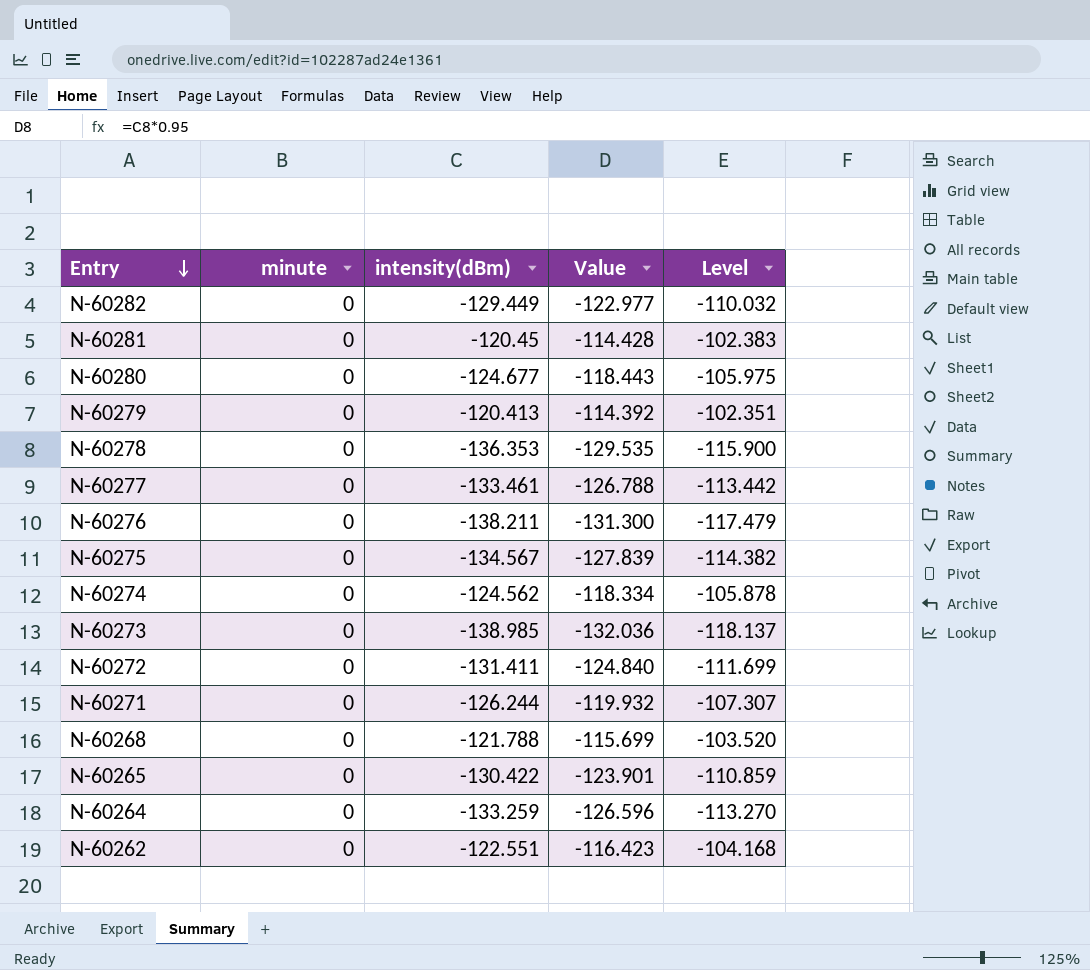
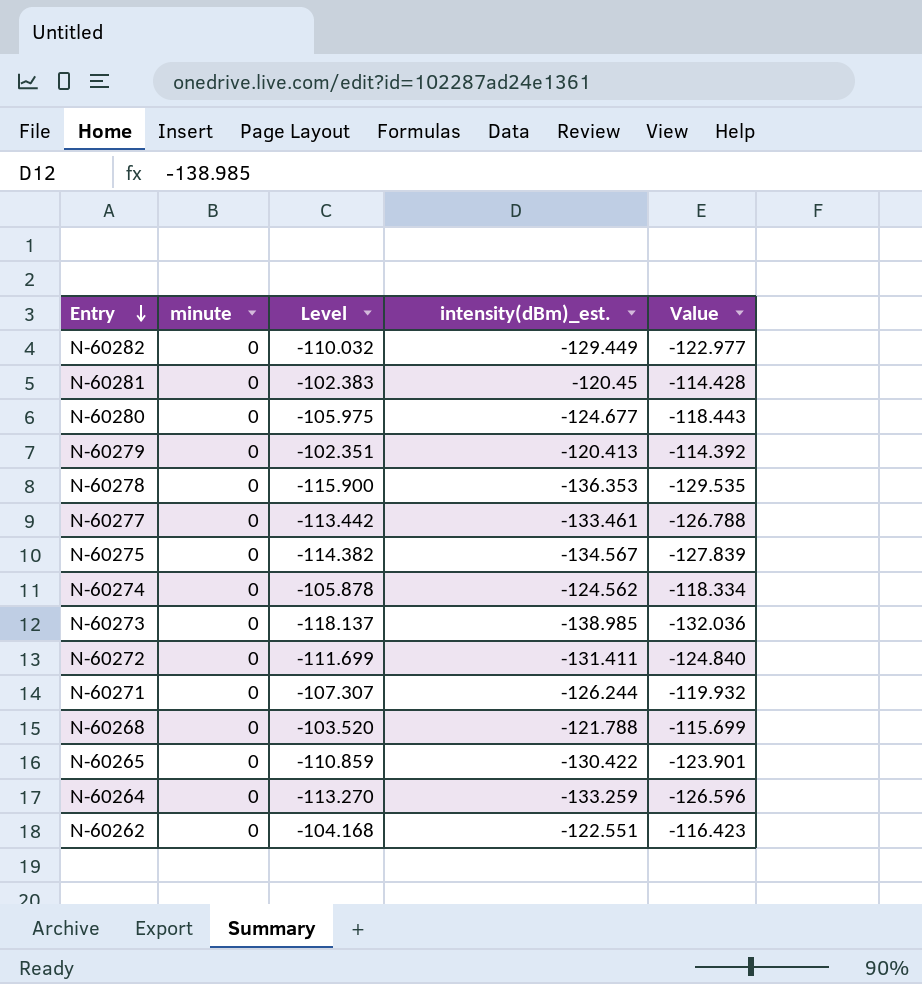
column Level | position: 5 -> 3
column name: intensity(dBm) -> intensity(dBm)_est.
row N-60276: 0 | -138.211 | -131.300 | -117.479 -> none

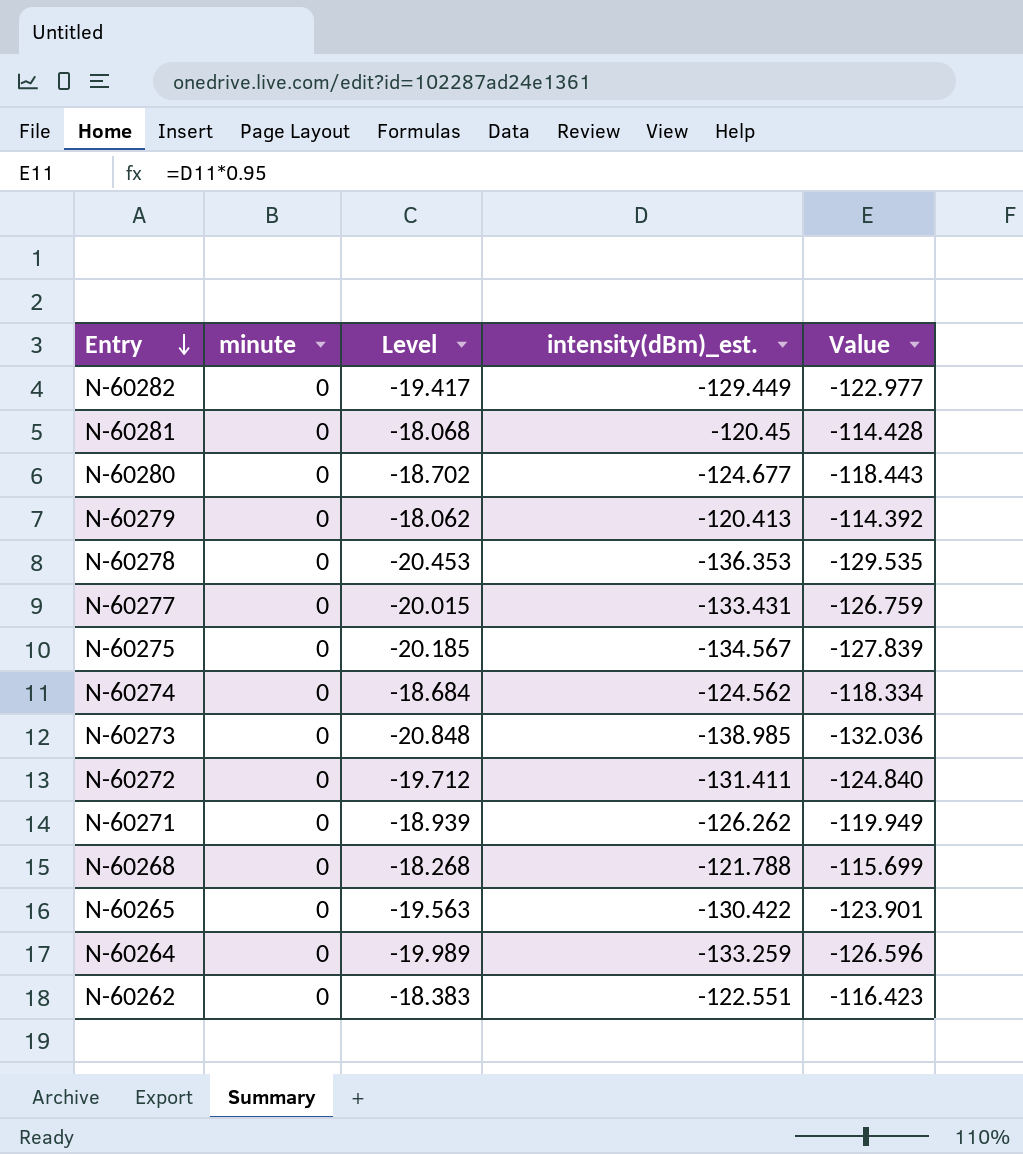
column Level | formula: [intensity(dBm)_est.] * 0.85 -> [intensity(dBm)_est.] * 0.15
N-60277 | intensity(dBm)_est.: -133.461 -> -133.431
N-60277 | Value: -126.788 -> -126.759
N-60271 | intensity(dBm)_est.: -126.244 -> -126.262
N-60271 | Value: -119.932 -> -119.949

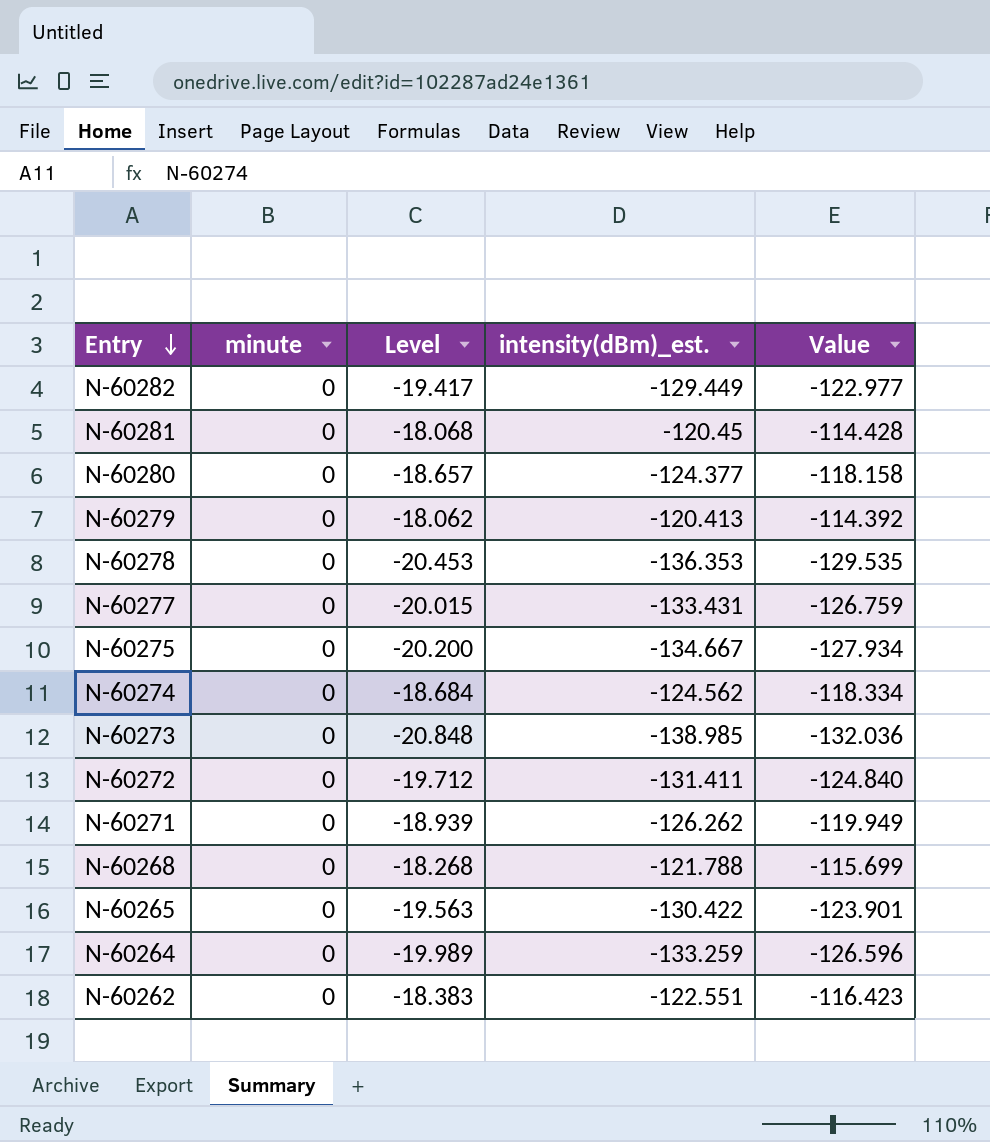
N-60280 | Level: -18.702 -> -18.657
N-60280 | intensity(dBm)_est.: -124.677 -> -124.377
N-60280 | Value: -118.443 -> -118.158
N-60275 | Level: -20.185 -> -20.200
N-60275 | intensity(dBm)_est.: -134.567 -> -134.667
N-60275 | Value: -127.839 -> -127.934

